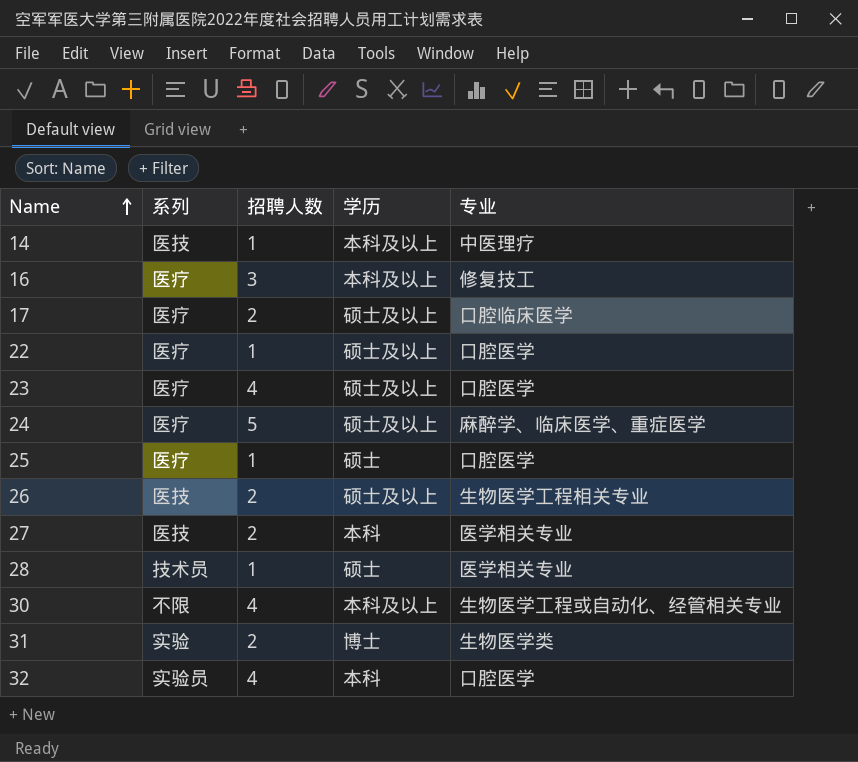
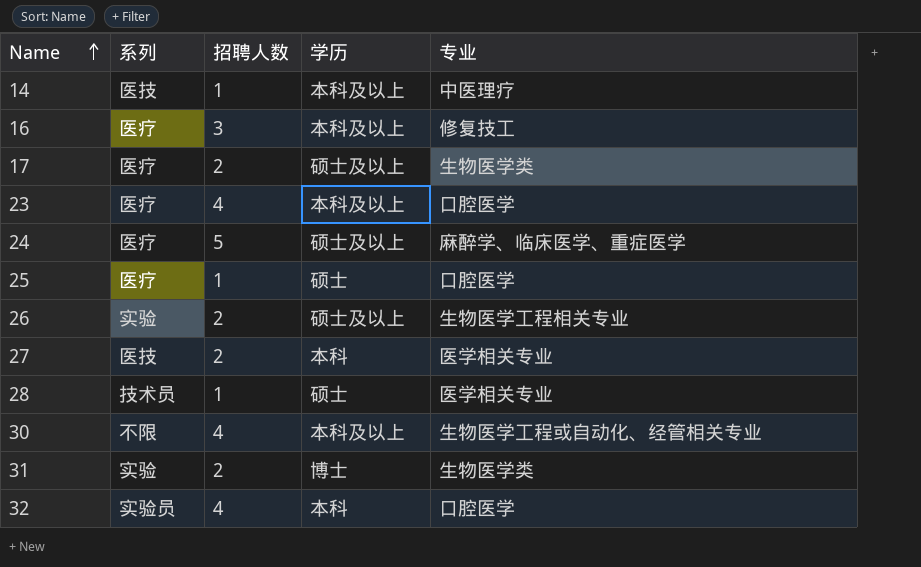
row 22: 医疗 | 1 | 硕士及以上 | 口腔医学 -> none
17 | 专业: 口腔临床医学 -> 生物医学类
23 | 学历: 硕士及以上 -> 本科及以上
26 | 系列: 医技 -> 实验

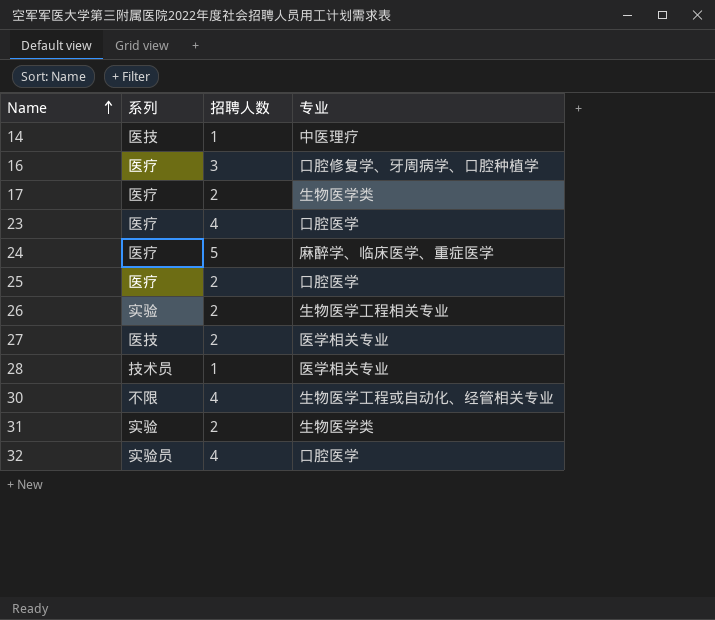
column 学历 | position: 4 -> none
16 | 专业: 修复技工 -> 口腔修复学、牙周病学、口腔种植学
25 | 招聘人数: 1 -> 2

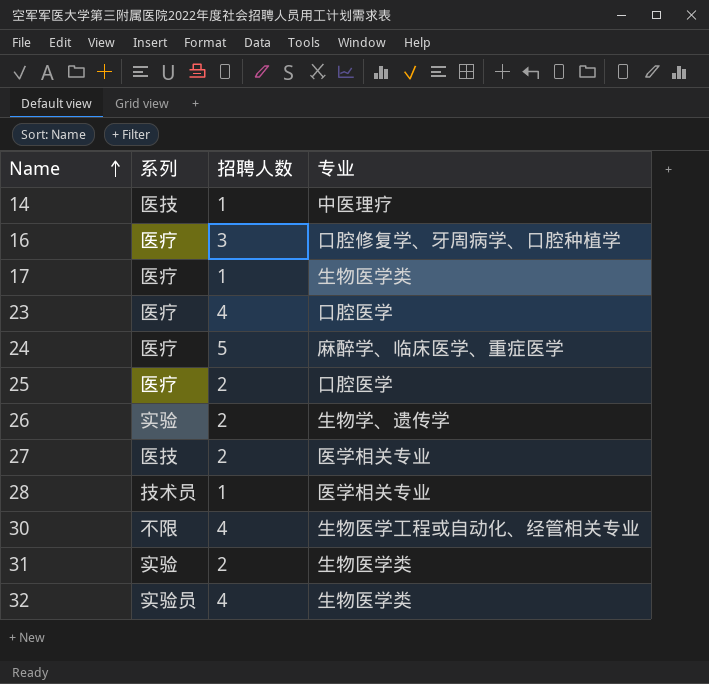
17 | 招聘人数: 2 -> 1
26 | 专业: 生物医学工程相关专业 -> 生物学、遗传学
32 | 专业: 口腔医学 -> 生物医学类

